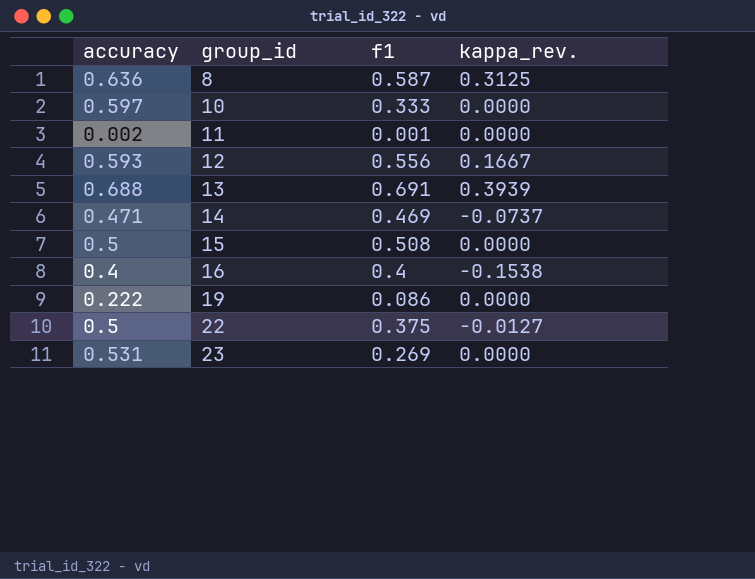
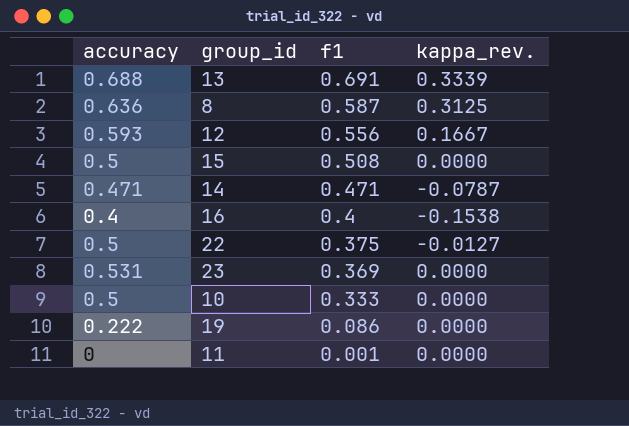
row order: group_id ascending -> f1 descending
13 | kappa_rev.: 0.3939 -> 0.3339
14 | f1: 0.469 -> 0.471
14 | kappa_rev.: -0.0737 -> -0.0787
23 | f1: 0.269 -> 0.369
10 | accuracy: 0.597 -> 0.5
11 | accuracy: 0.002 -> 0

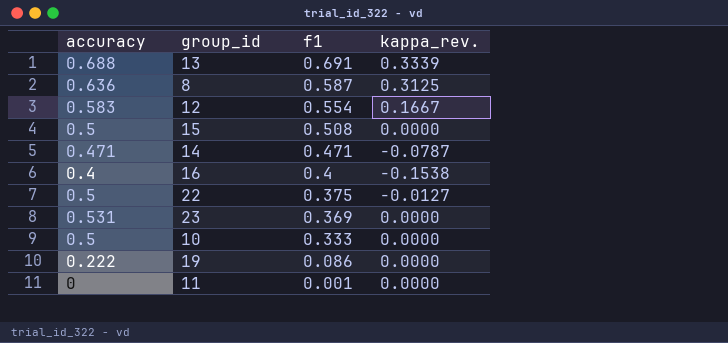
12 | accuracy: 0.593 -> 0.583
12 | f1: 0.556 -> 0.554

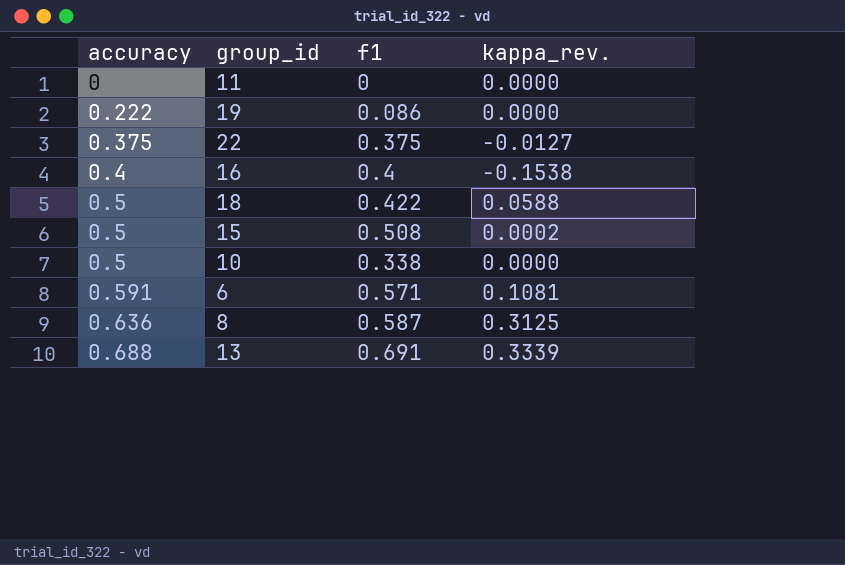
row order: f1 descending -> accuracy ascending
row 12: 0.583 | 0.554 | 0.1667 -> none
row 14: 0.471 | 0.471 | -0.0787 -> none
row 23: 0.531 | 0.369 | 0.0000 -> none
11 | f1: 0.001 -> 0
22 | accuracy: 0.5 -> 0.375
row 18: none -> 0.5 | 0.422 | 0.0588
15 | kappa_rev.: 0.0000 -> 0.0002
10 | f1: 0.333 -> 0.338
row 6: none -> 0.591 | 0.571 | 0.1081

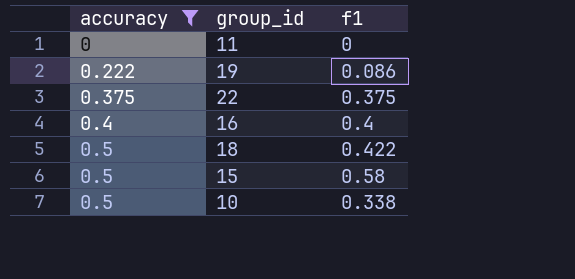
filter: none -> accuracy <= 0.5
column kappa_rev. | position: 4 -> none
15 | f1: 0.508 -> 0.58

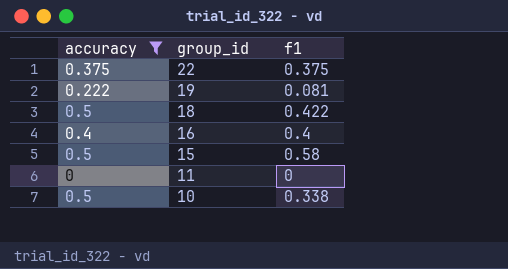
row order: accuracy ascending -> group_id descending
19 | f1: 0.086 -> 0.081

